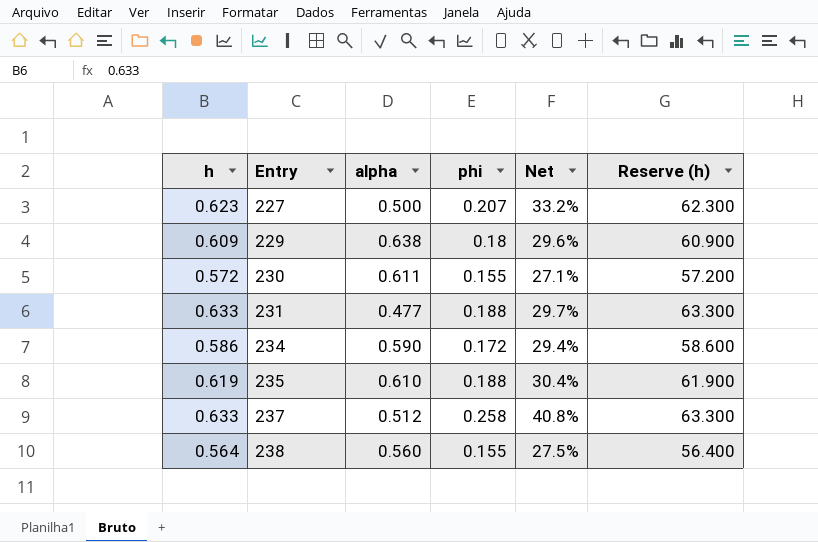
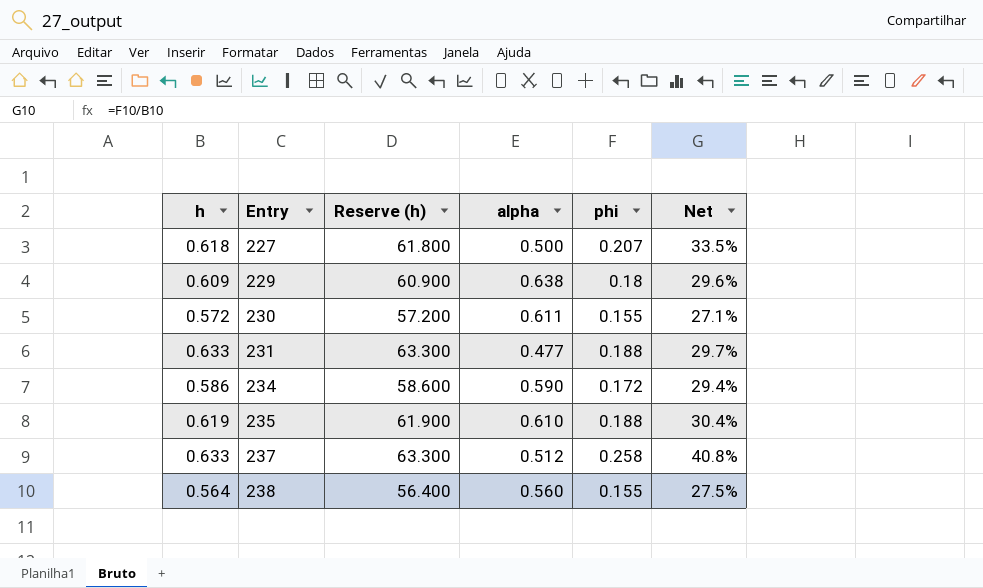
column Reserve (h) | position: 6 -> 3
227 | h: 0.623 -> 0.618
227 | Reserve (h): 62.300 -> 61.800
227 | Net: 33.2% -> 33.5%

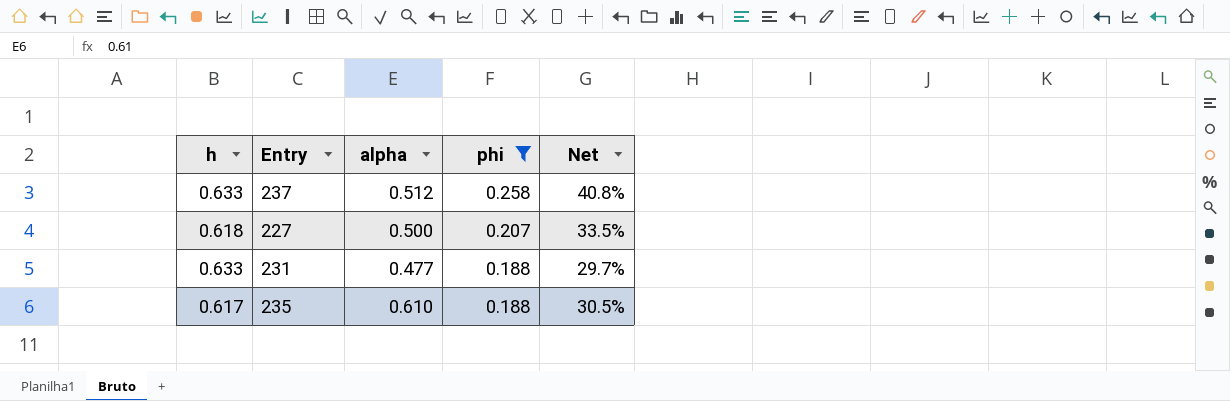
filter: none -> phi >= 0.188
row order: Entry ascending -> phi descending
column Reserve (h) | formula: [h] * 100 -> none
235 | h: 0.619 -> 0.617
235 | Net: 30.4% -> 30.5%

